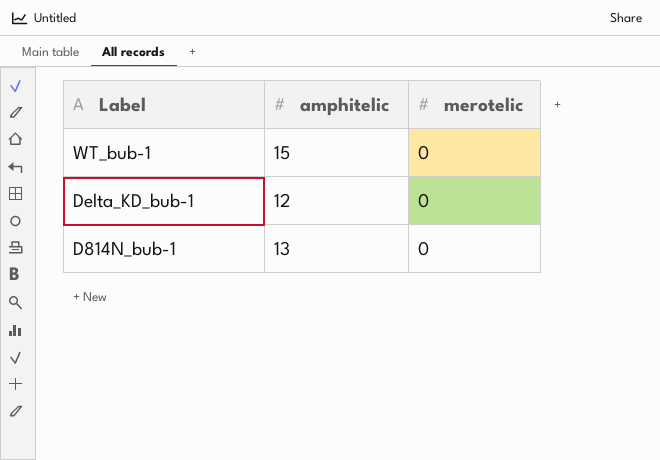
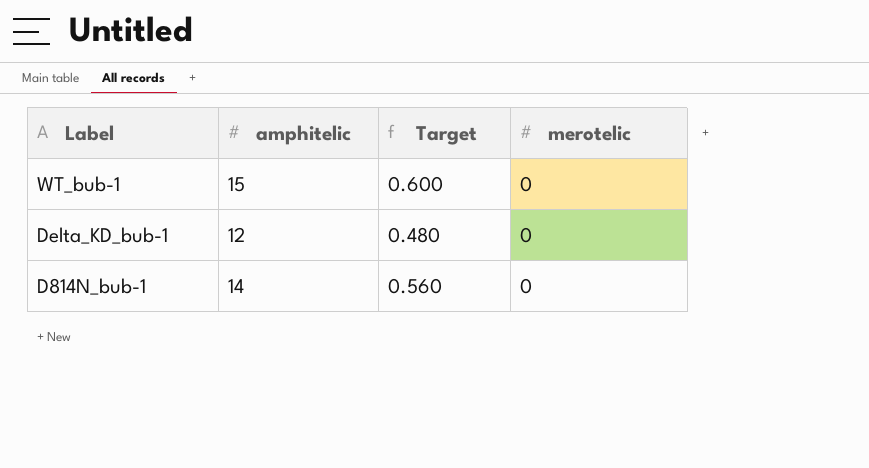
column Target | formula: none -> [amphitelic] * 0.04
D814N_bub-1 | amphitelic: 13 -> 14

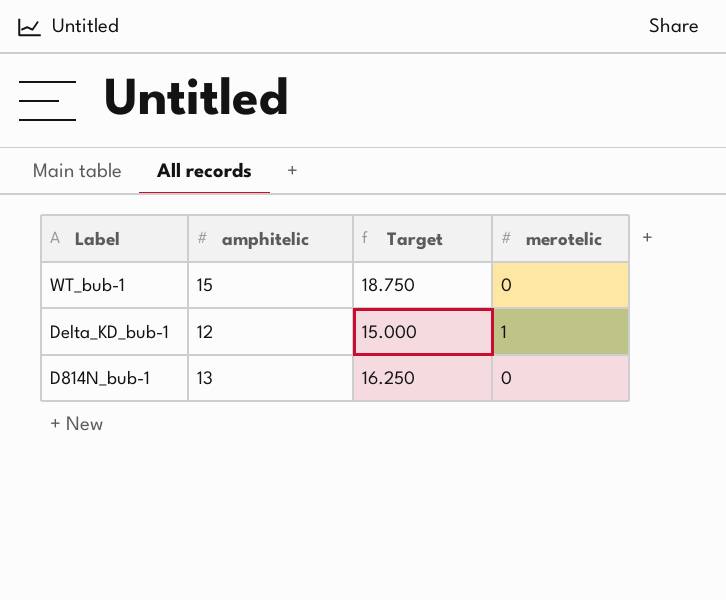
column Target | formula: [amphitelic] * 0.04 -> [amphitelic] * 1.25
Delta_KD_bub-1 | merotelic: 0 -> 1
D814N_bub-1 | amphitelic: 14 -> 13

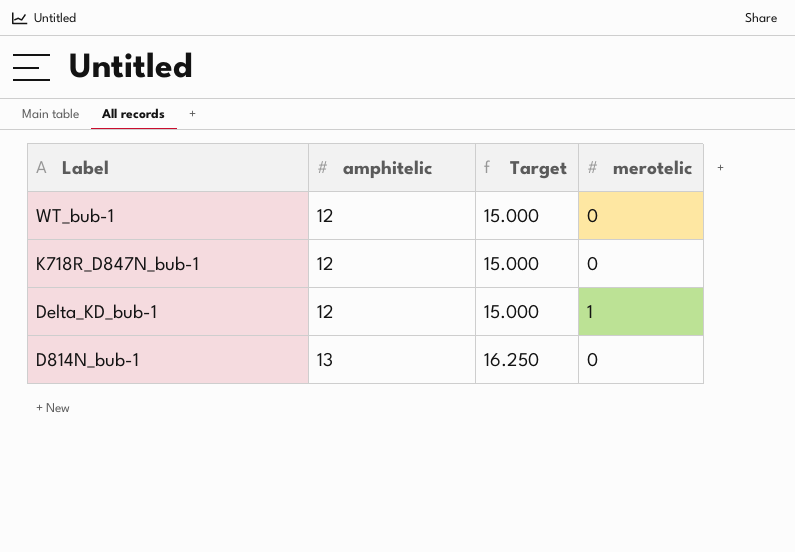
WT_bub-1 | amphitelic: 15 -> 12
WT_bub-1 | Target: 18.750 -> 15.000
row K718R_D847N_bub-1: none -> 12 | 15.000 | 0

